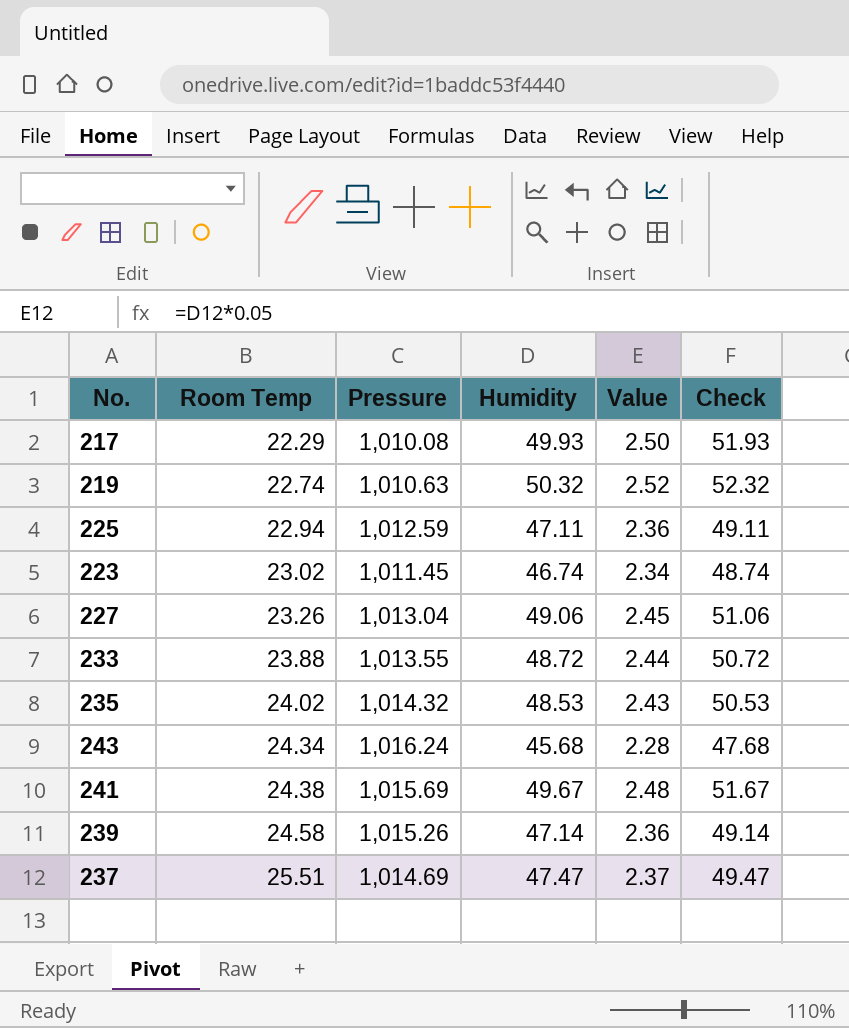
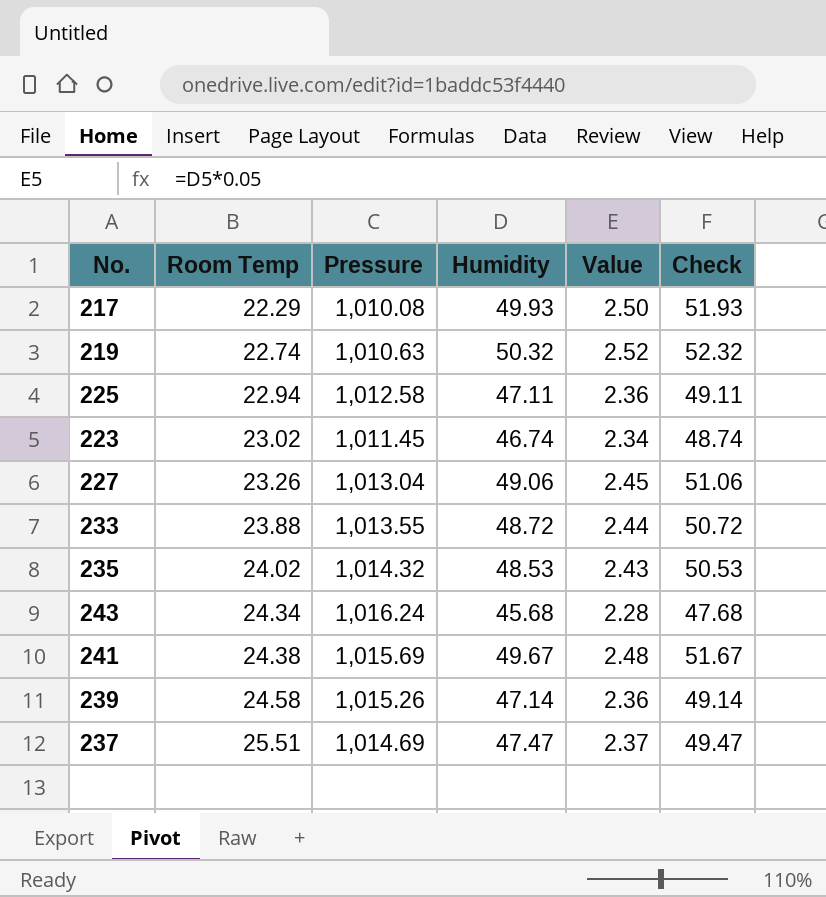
225 | Pressure: 1,012.59 -> 1,012.58

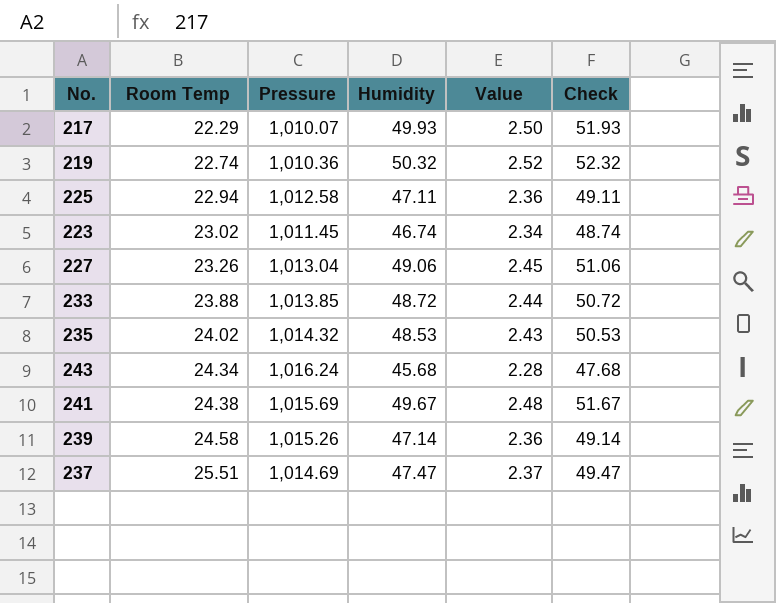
217 | Pressure: 1,010.08 -> 1,010.07
219 | Pressure: 1,010.63 -> 1,010.36
233 | Pressure: 1,013.55 -> 1,013.85

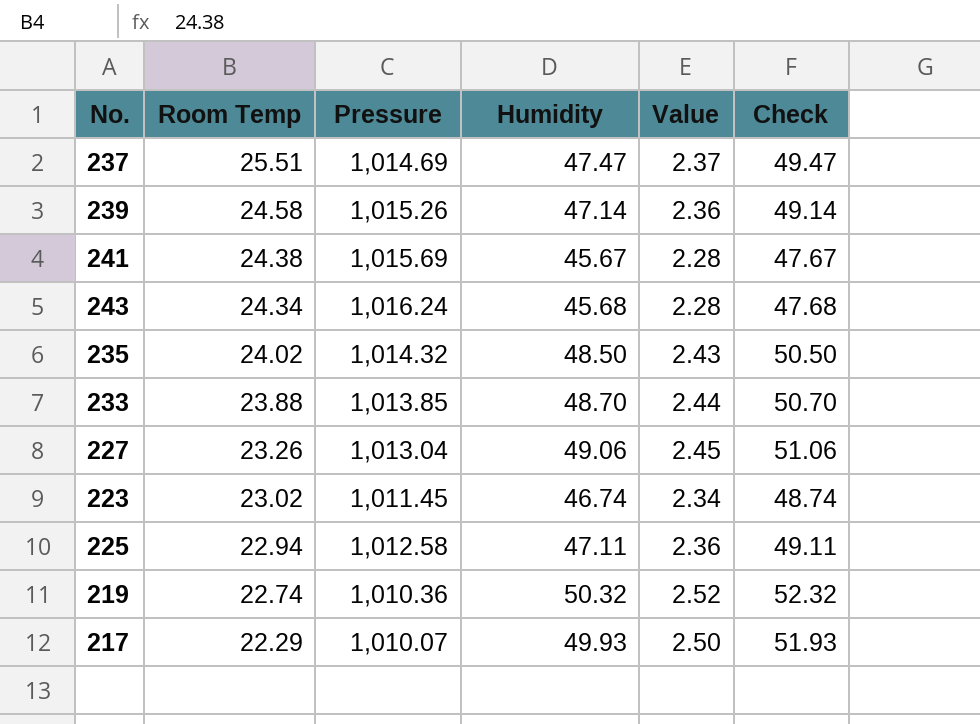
row order: Room Temp ascending -> Room Temp descending
241 | Humidity: 49.67 -> 45.67
241 | Value: 2.48 -> 2.28
241 | Check: 51.67 -> 47.67
235 | Humidity: 48.53 -> 48.50
235 | Check: 50.53 -> 50.50
233 | Humidity: 48.72 -> 48.70
233 | Check: 50.72 -> 50.70

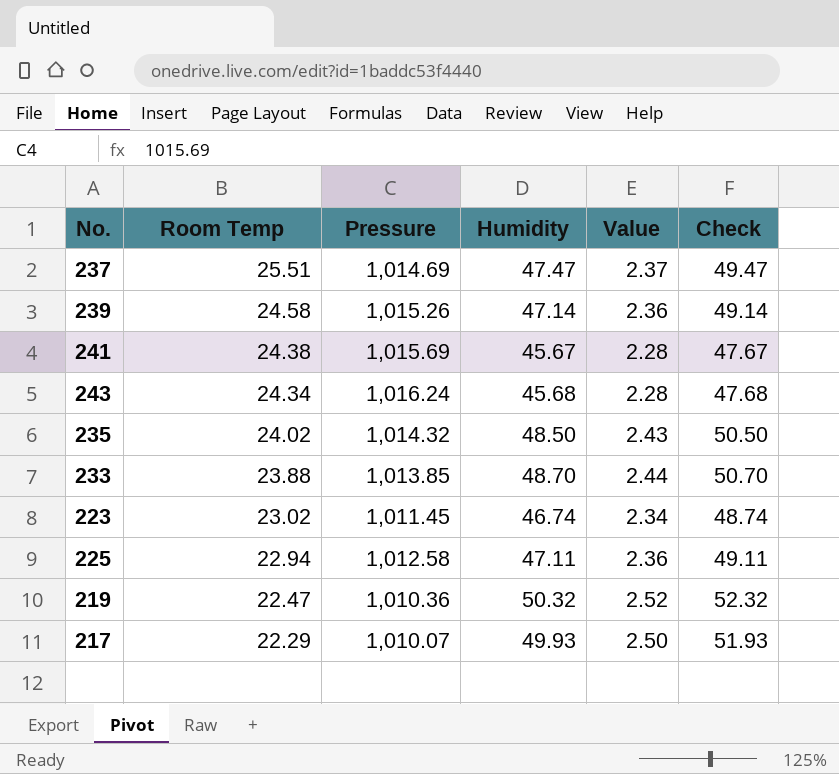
row 227: 23.26 | 1,013.04 | 49.06 | 2.45 | 51.06 -> none
219 | Room Temp: 22.74 -> 22.47

